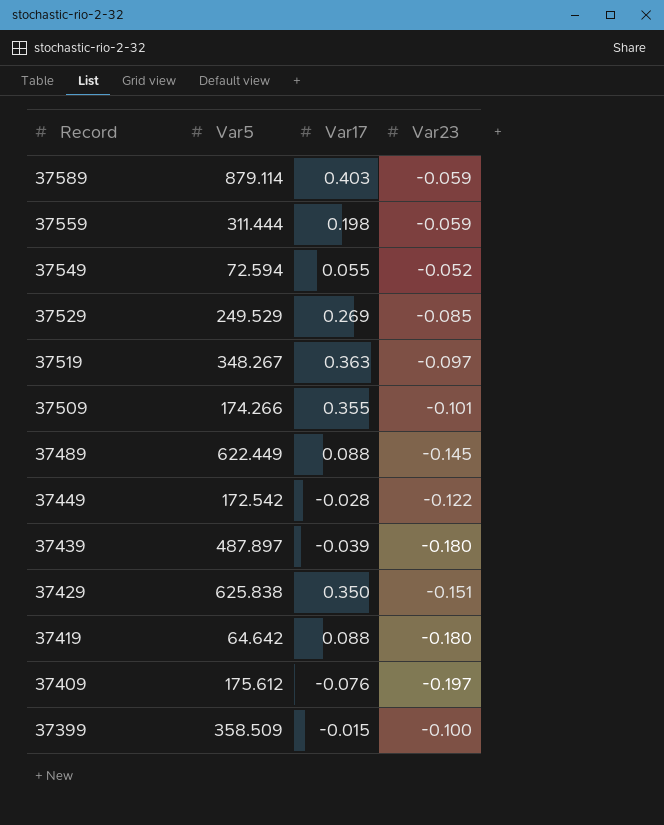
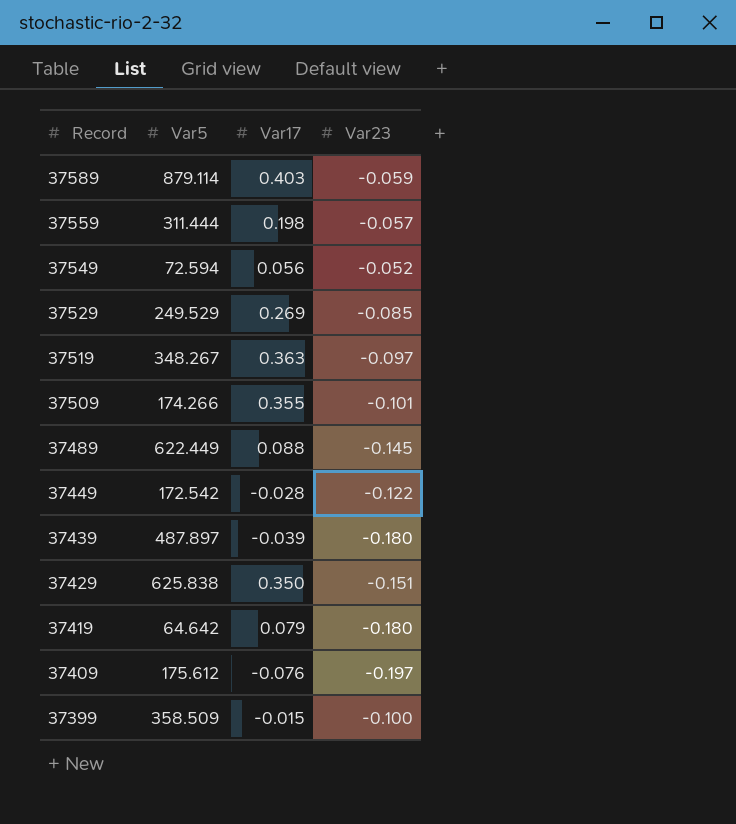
37559 | Var23: -0.059 -> -0.057
37549 | Var17: 0.055 -> 0.056
37419 | Var17: 0.088 -> 0.079

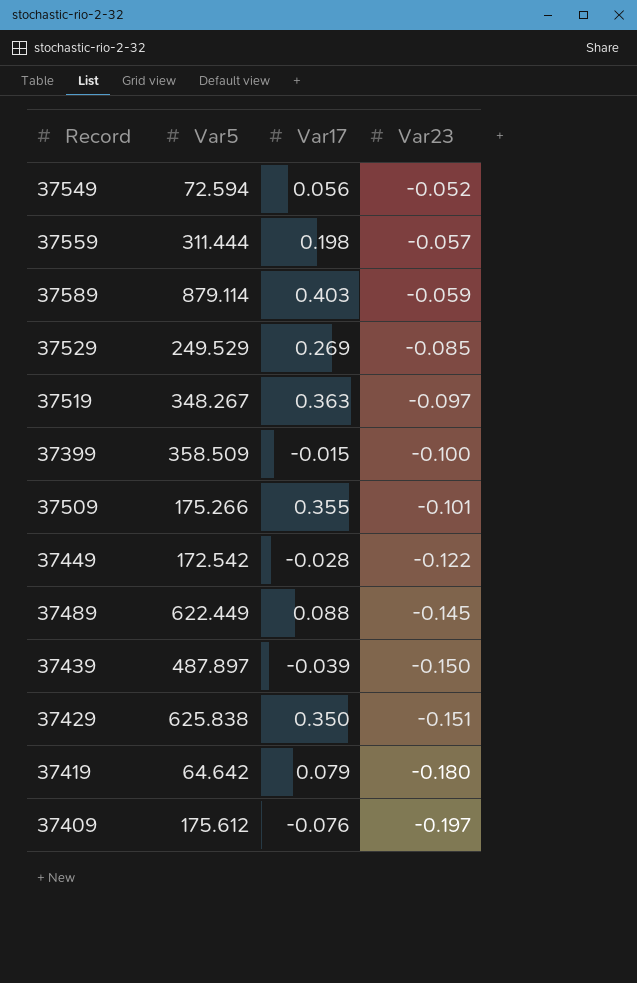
row order: Record descending -> Var23 descending
37509 | Var5: 174.266 -> 175.266
37439 | Var23: -0.180 -> -0.150

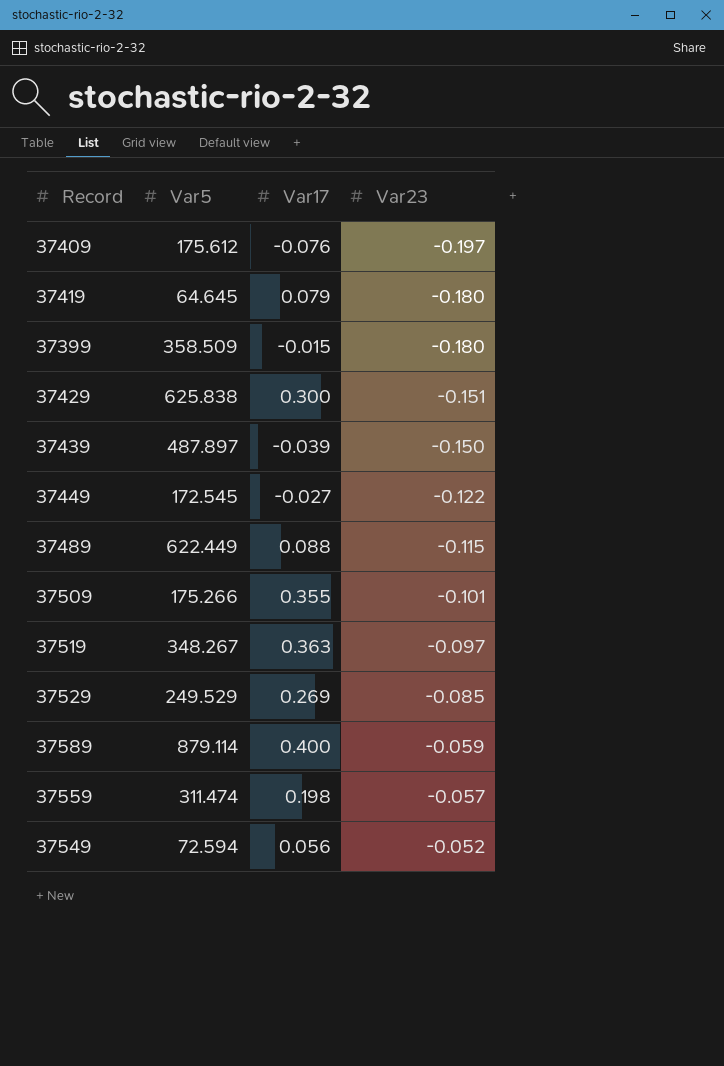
row order: Var23 descending -> Var23 ascending
37419 | Var5: 64.642 -> 64.645
37399 | Var23: -0.100 -> -0.180
37429 | Var17: 0.350 -> 0.300
37449 | Var5: 172.542 -> 172.545
37449 | Var17: -0.028 -> -0.027
37489 | Var23: -0.145 -> -0.115
37589 | Var17: 0.403 -> 0.400
37559 | Var5: 311.444 -> 311.474

